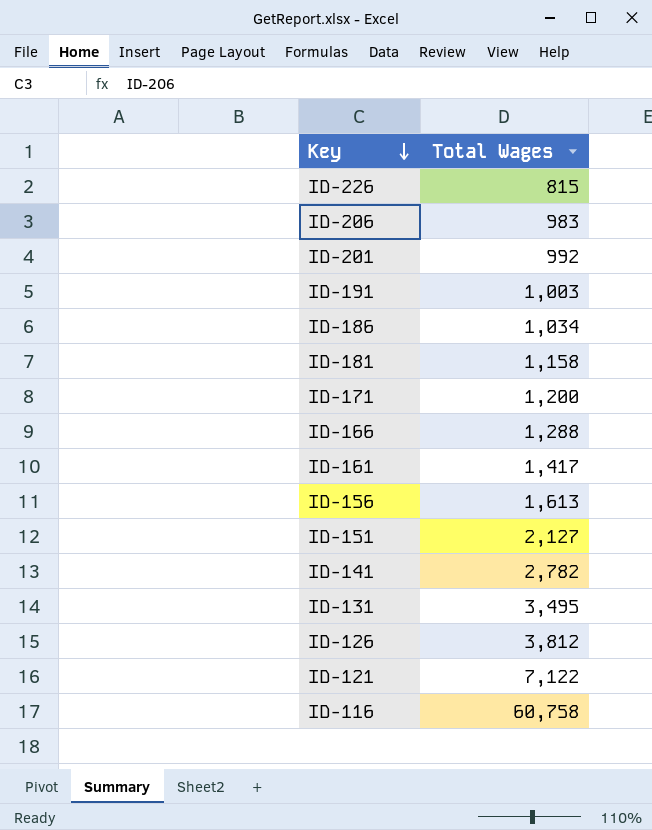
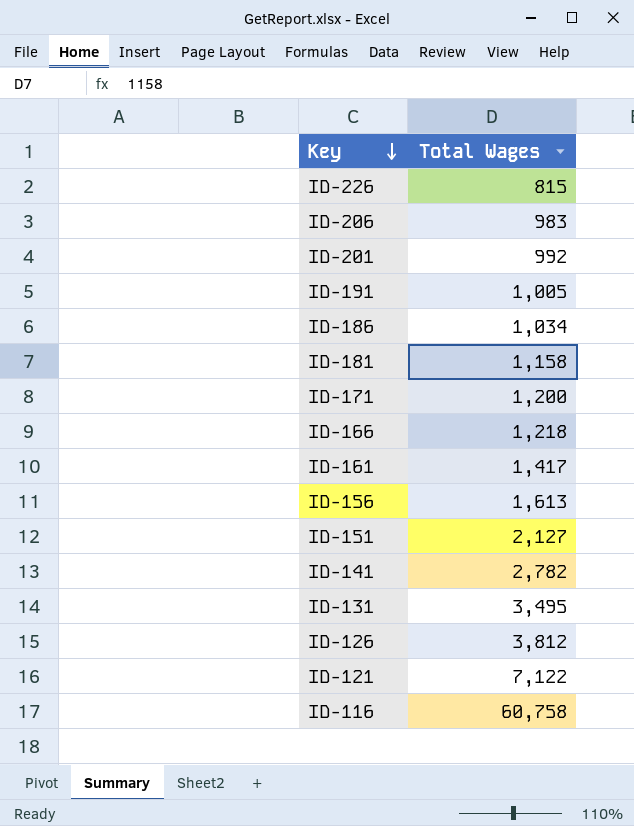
ID-191 | Total Wages: 1,003 -> 1,005
ID-166 | Total Wages: 1,288 -> 1,218

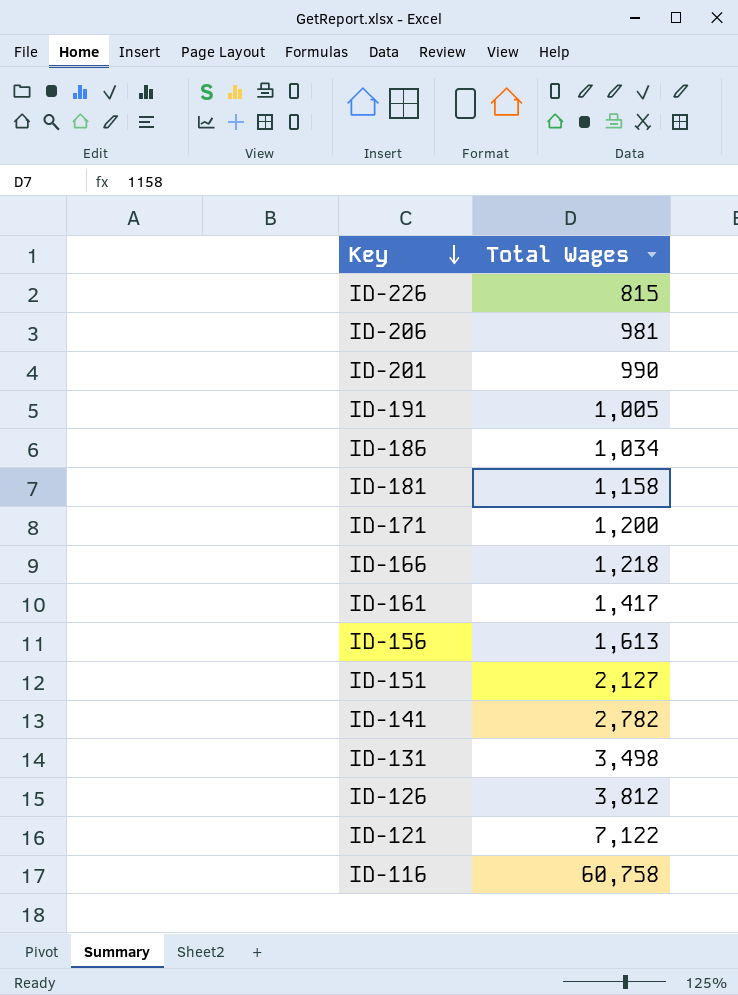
ID-206 | Total Wages: 983 -> 981
ID-201 | Total Wages: 992 -> 990
ID-131 | Total Wages: 3,495 -> 3,498

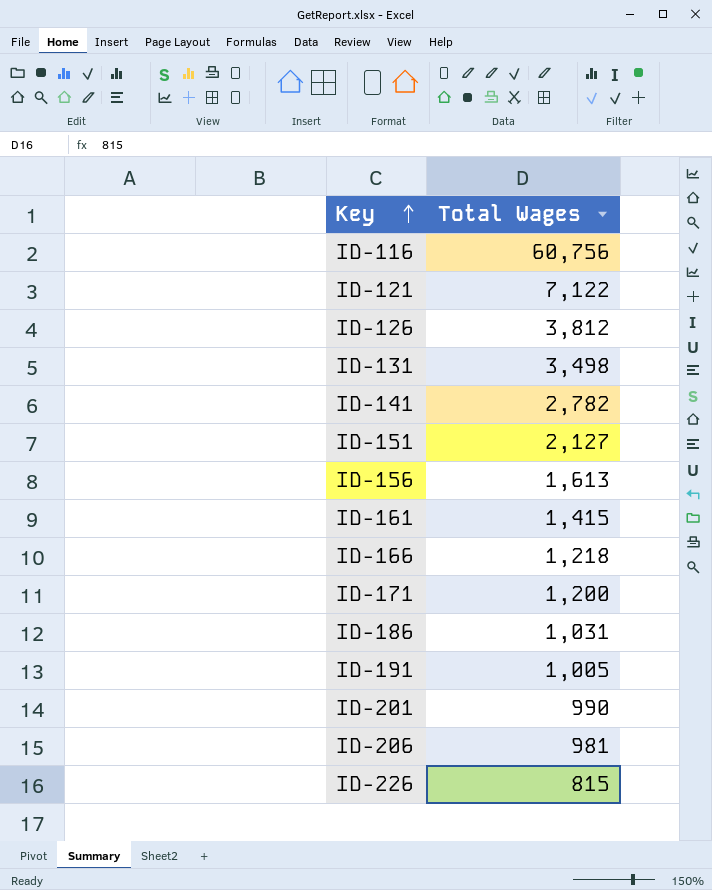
row order: Key descending -> Key ascending
row ID-181: 1,158 -> none
ID-116 | Total Wages: 60,758 -> 60,756
ID-161 | Total Wages: 1,417 -> 1,415
ID-186 | Total Wages: 1,034 -> 1,031

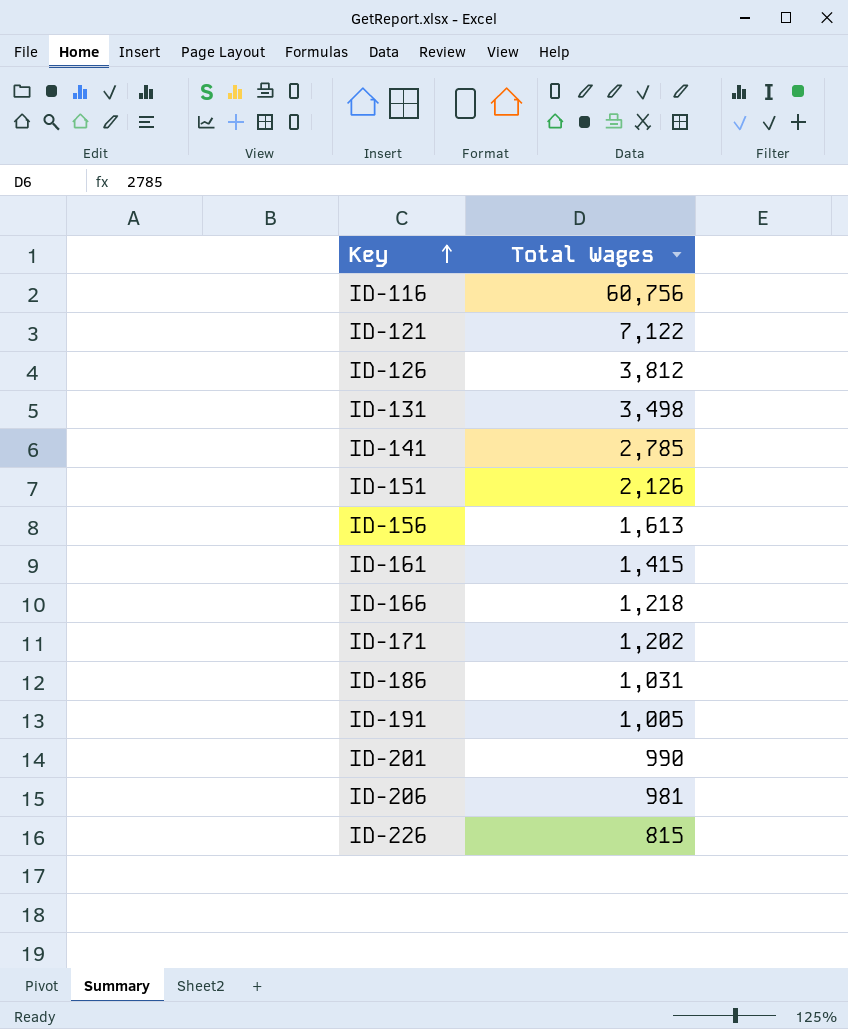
ID-141 | Total Wages: 2,782 -> 2,785
ID-151 | Total Wages: 2,127 -> 2,126
ID-171 | Total Wages: 1,200 -> 1,202

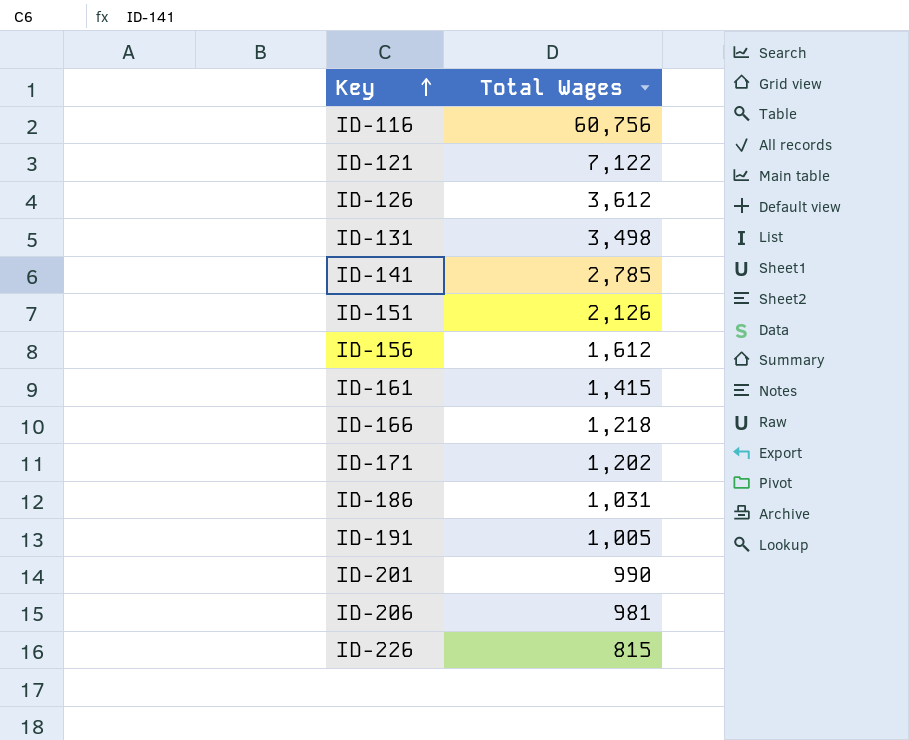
ID-126 | Total Wages: 3,812 -> 3,612
ID-156 | Total Wages: 1,613 -> 1,612

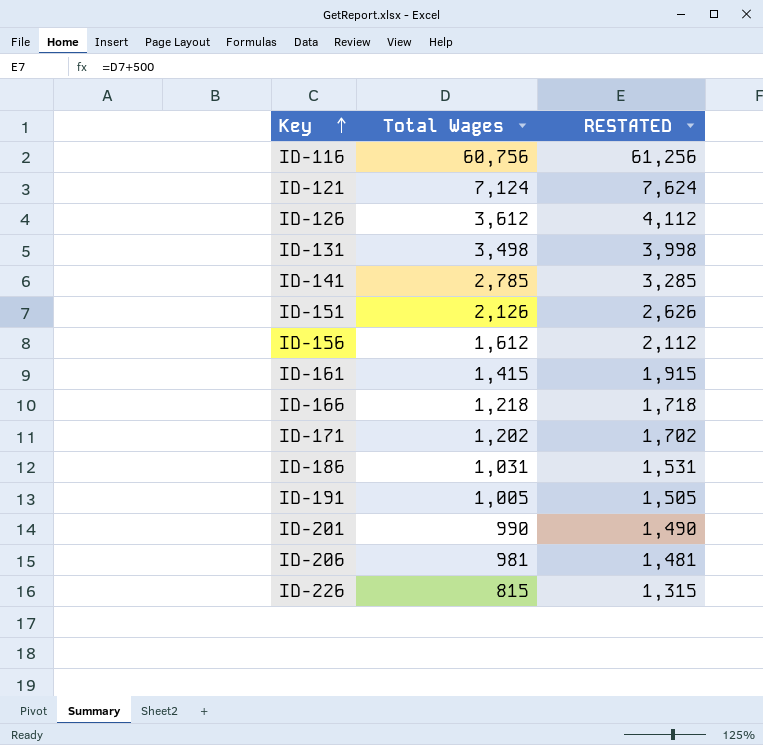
column RESTATED | formula: none -> [Total Wages] + 500
ID-121 | Total Wages: 7,122 -> 7,124

